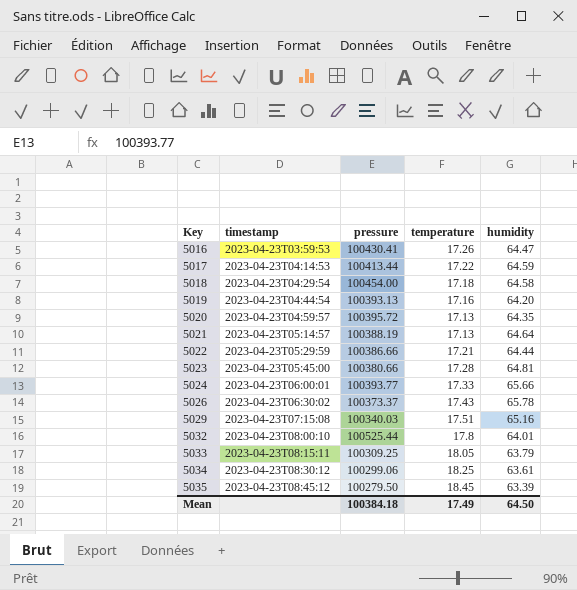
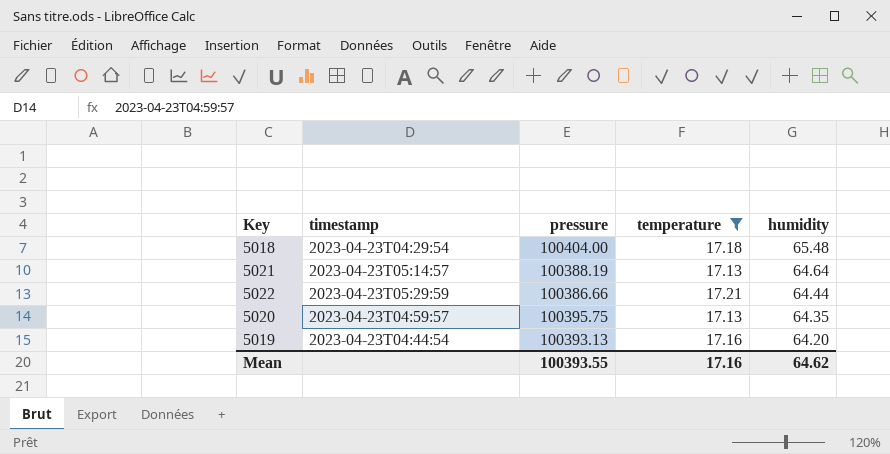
filter: none -> temperature <= 17.21
row order: Key ascending -> humidity descending
5018 | pressure: 100454.00 -> 100404.00
5018 | humidity: 64.58 -> 65.48
5020 | pressure: 100395.72 -> 100395.75
Mean | pressure: 100384.18 -> 100393.55
Mean | temperature: 17.49 -> 17.16
Mean | humidity: 64.50 -> 64.62

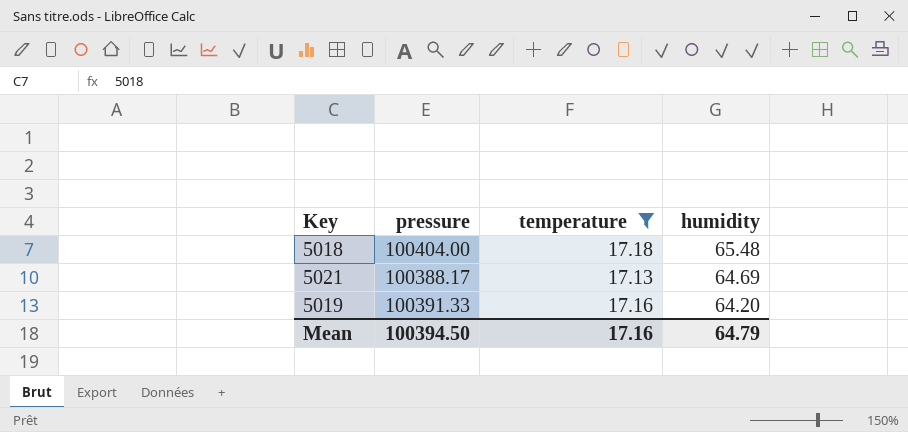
column timestamp | position: 2 -> none
row 5022: 2023-04-23T05:29:59 | 100386.66 | 17.21 | 64.44 -> none
row 5020: 2023-04-23T04:59:57 | 100395.75 | 17.13 | 64.35 -> none
5021 | pressure: 100388.19 -> 100388.17
5021 | humidity: 64.64 -> 64.69
5019 | pressure: 100393.13 -> 100391.33
Mean | pressure: 100393.55 -> 100394.50
Mean | humidity: 64.62 -> 64.79

